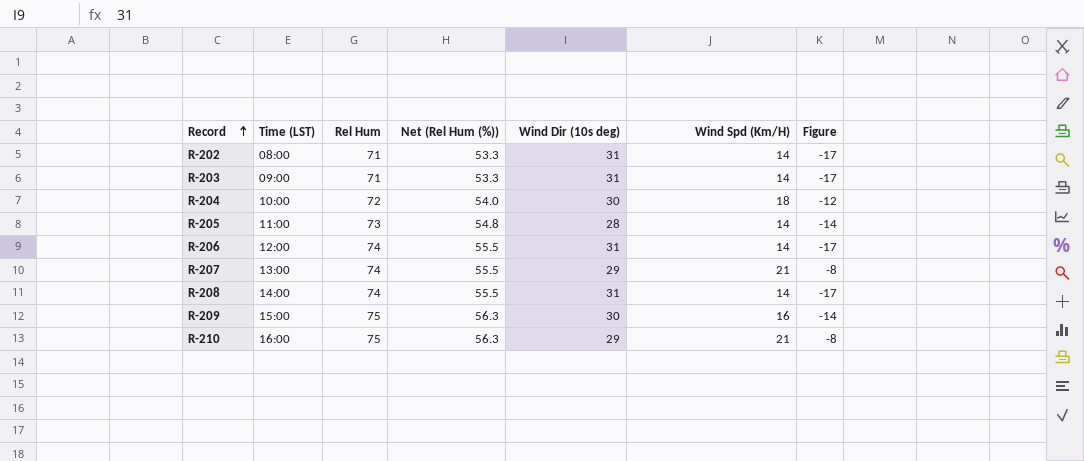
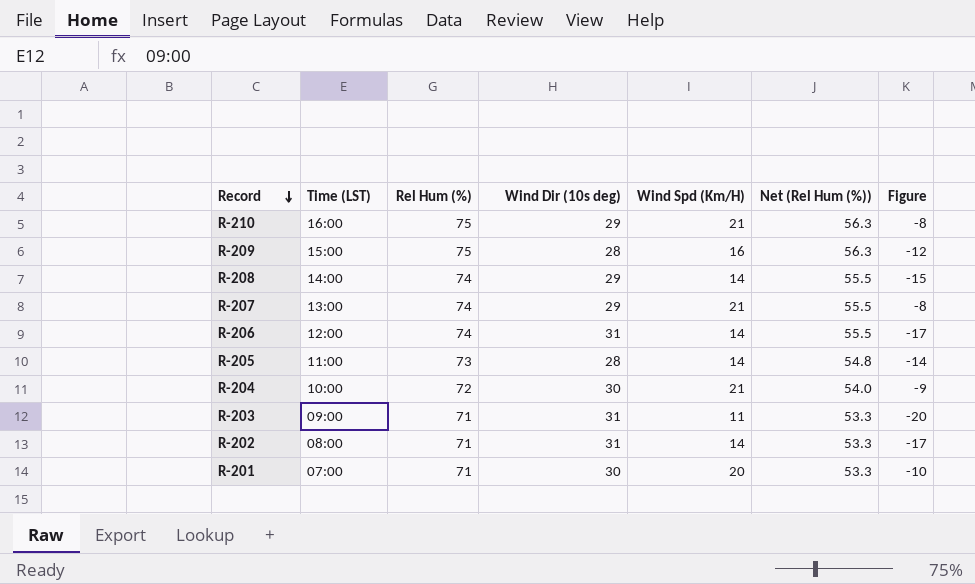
row order: Record ascending -> Record descending
column name: Rel Hum -> Rel Hum (%)
column Net (Rel Hum (%)) | position: 4 -> 6
R-209 | Wind Dir (10s deg): 30 -> 28
R-209 | Figure: -14 -> -12
R-208 | Wind Dir (10s deg): 31 -> 29
R-208 | Figure: -17 -> -15
R-204 | Wind Spd (Km/H): 18 -> 21
R-204 | Figure: -12 -> -9
R-203 | Wind Spd (Km/H): 14 -> 11
R-203 | Figure: -17 -> -20
row R-201: none -> 07:00 | 71 | 30 | 20 | 53.3 | -10

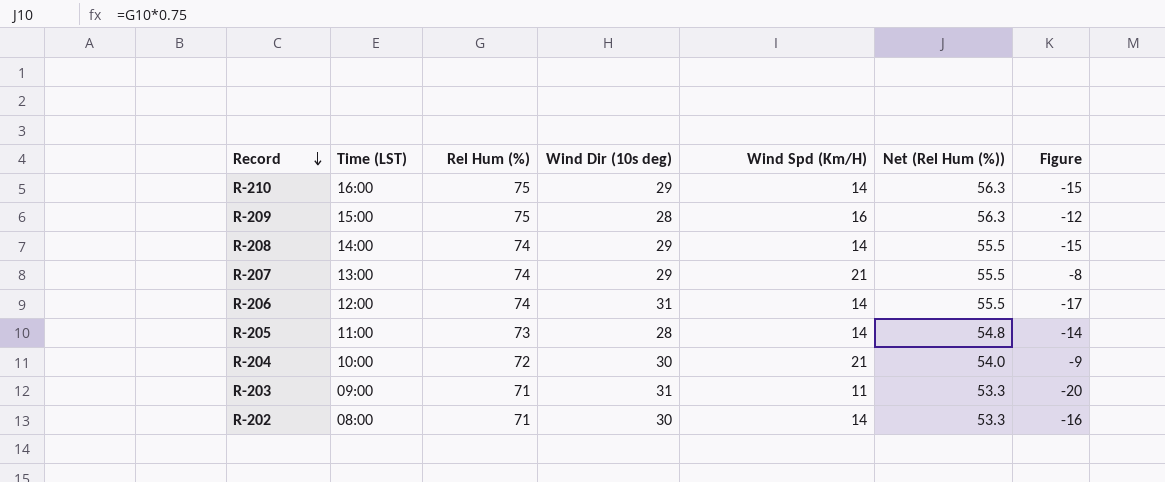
row R-201: 07:00 | 71 | 30 | 20 | 53.3 | -10 -> none
R-210 | Wind Spd (Km/H): 21 -> 14
R-210 | Figure: -8 -> -15
R-202 | Wind Dir (10s deg): 31 -> 30
R-202 | Figure: -17 -> -16

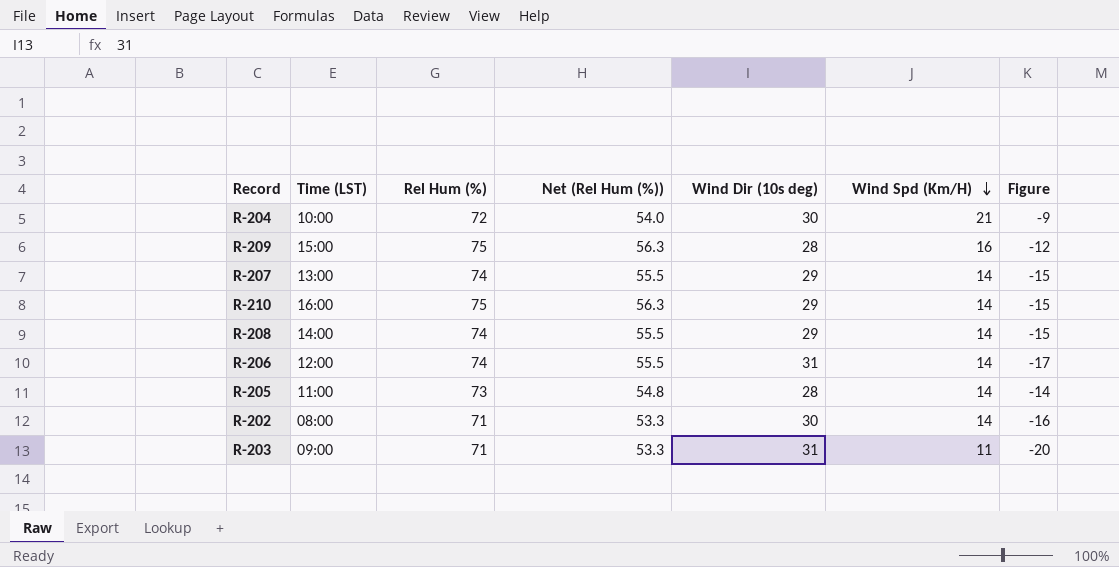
row order: Record descending -> Wind Spd (Km/H) descending
column Net (Rel Hum (%)) | position: 6 -> 4
R-207 | Wind Spd (Km/H): 21 -> 14
R-207 | Figure: -8 -> -15

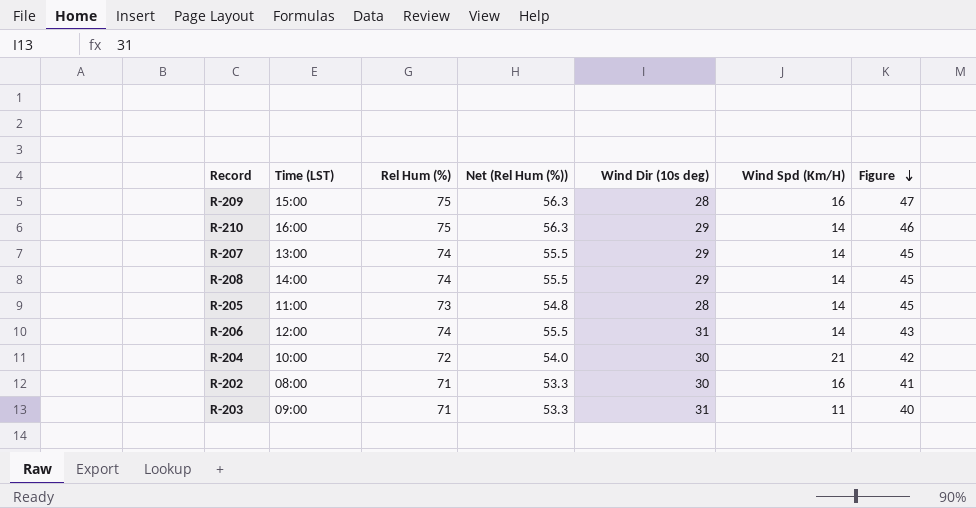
row order: Wind Spd (Km/H) descending -> Figure descending
column Figure | formula: [Wind Spd (Km/H)] - [Wind Dir (10s deg)] -> [Rel Hum (%)] - [Wind Dir (10s deg)]
R-202 | Wind Spd (Km/H): 14 -> 16

